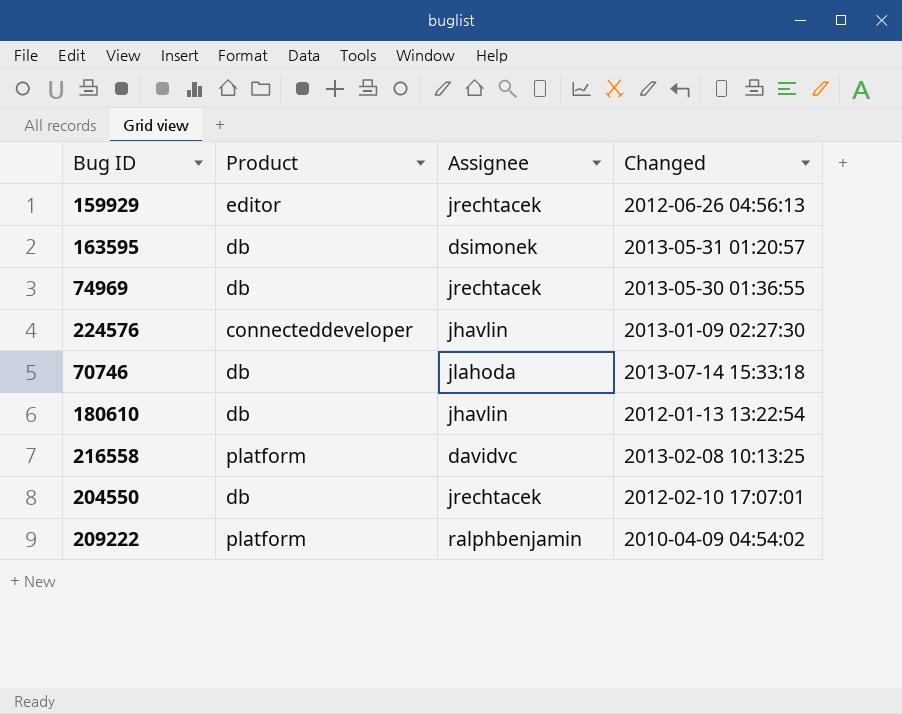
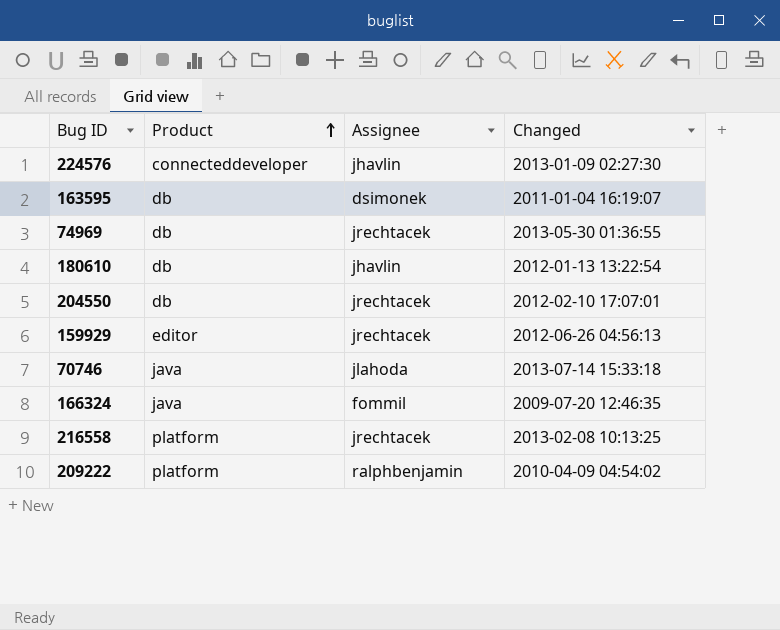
row order: none -> Product ascending
163595 | Changed: 2013-05-31 01:20:57 -> 2011-01-04 16:19:07
70746 | Product: db -> java
row 166324: none -> java | fommil | 2009-07-20 12:46:35
216558 | Assignee: davidvc -> jrechtacek

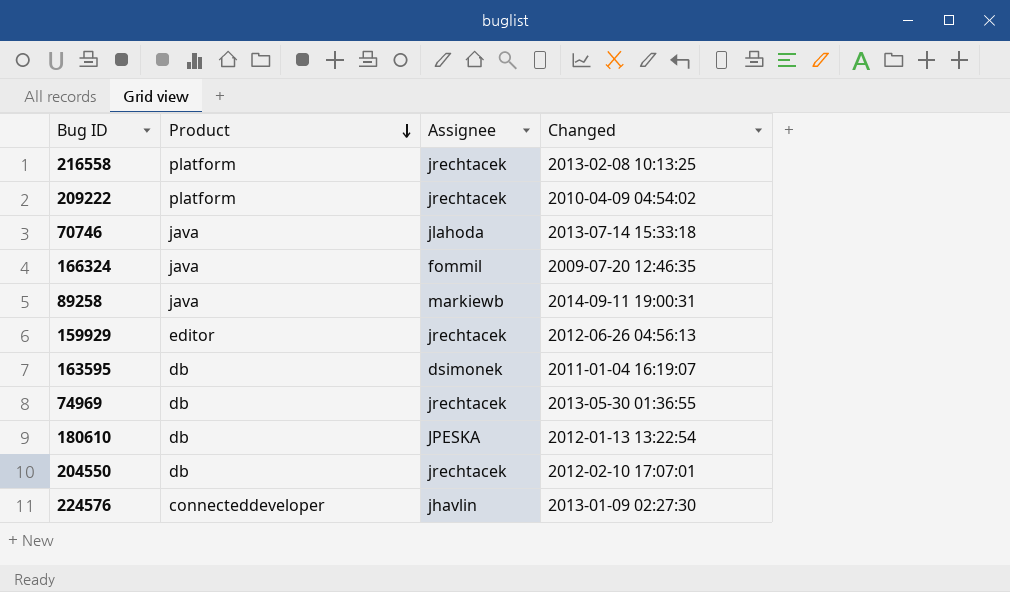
row order: Product ascending -> Product descending
209222 | Assignee: ralphbenjamin -> jrechtacek
row 89258: none -> java | markiewb | 2014-09-11 19:00:31
180610 | Assignee: jhavlin -> JPESKA

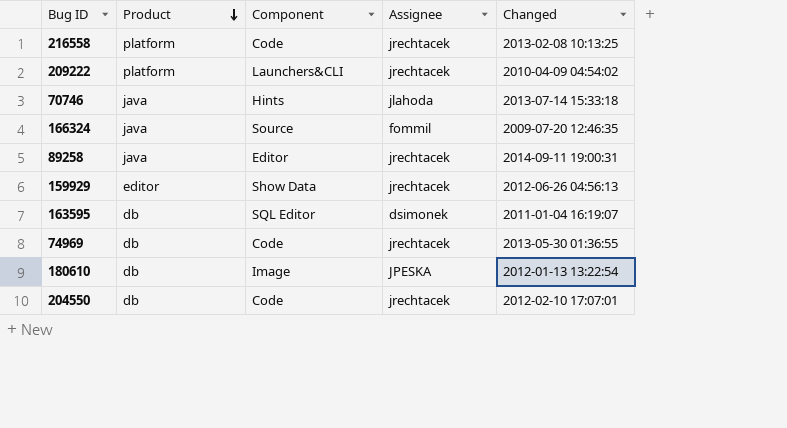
column Component | position: none -> 3
row 224576: connecteddeveloper | jhavlin | 2013-01-09 02:27:30 -> none
89258 | Assignee: markiewb -> jrechtacek

